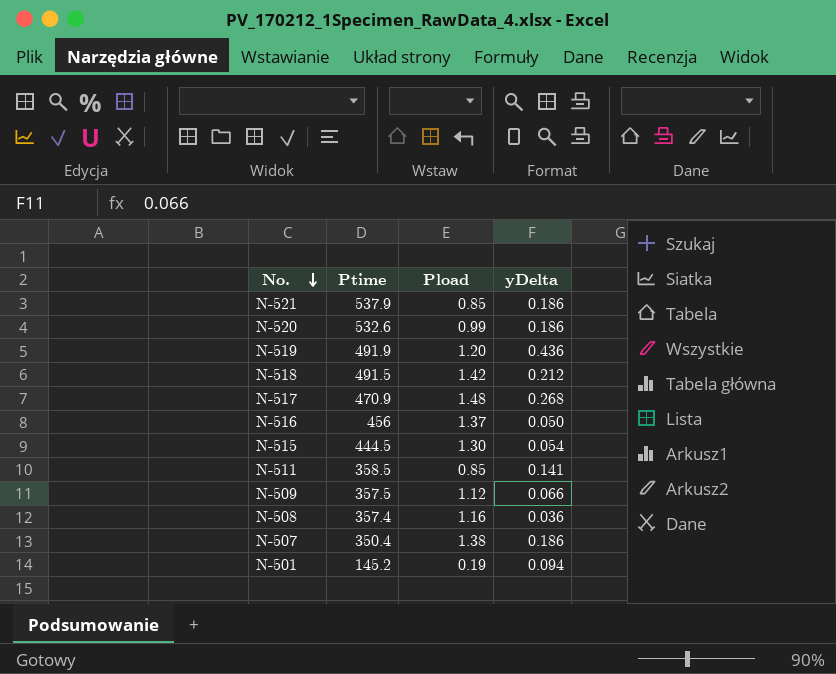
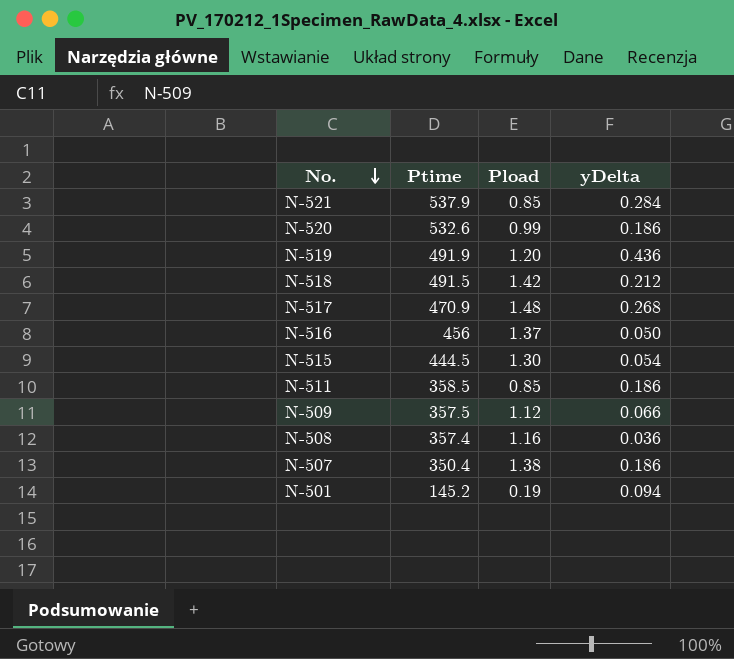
N-521 | yDelta: 0.186 -> 0.284
N-511 | yDelta: 0.141 -> 0.186

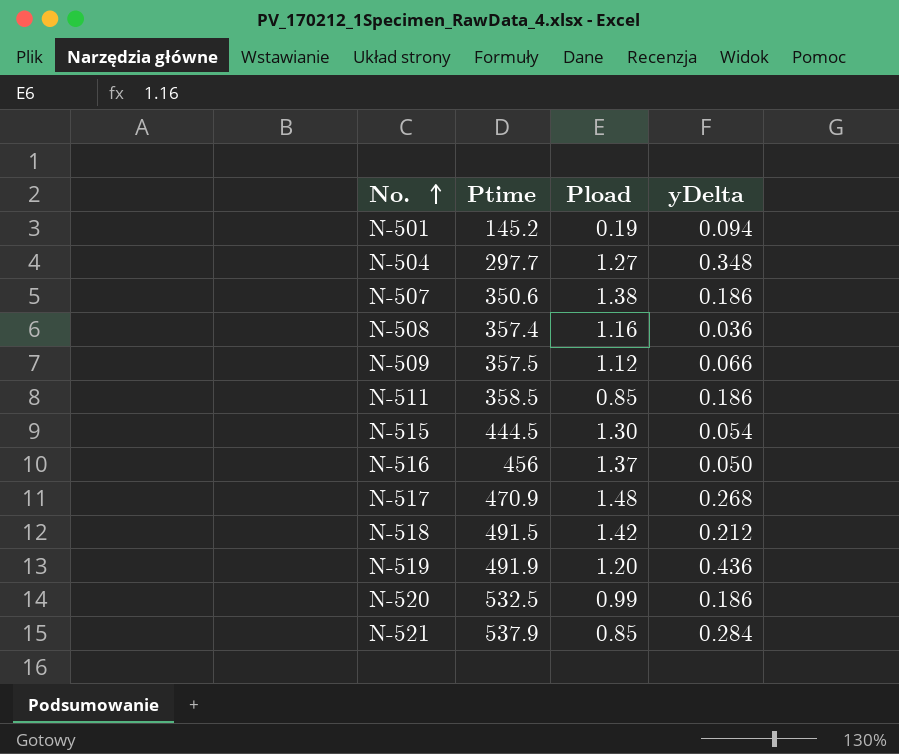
row order: No. descending -> No. ascending
row N-504: none -> 297.7 | 1.27 | 0.348
N-507 | Ptime: 350.4 -> 350.6
N-520 | Ptime: 532.6 -> 532.5

